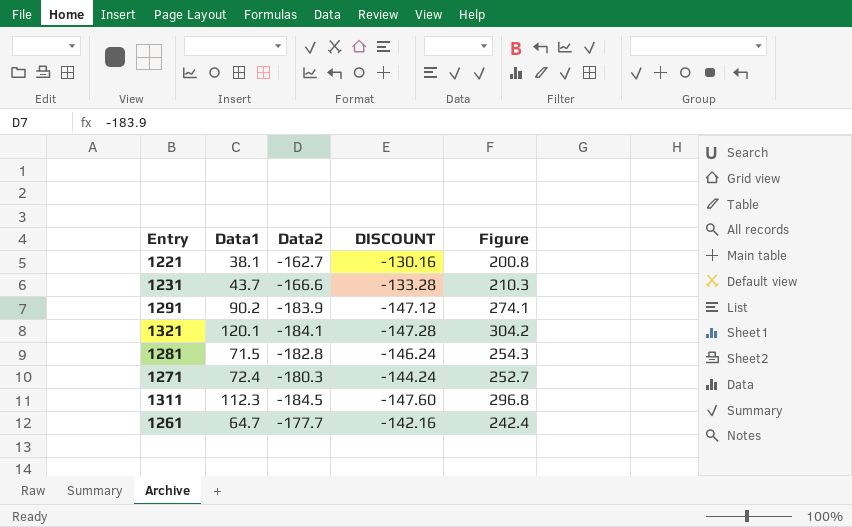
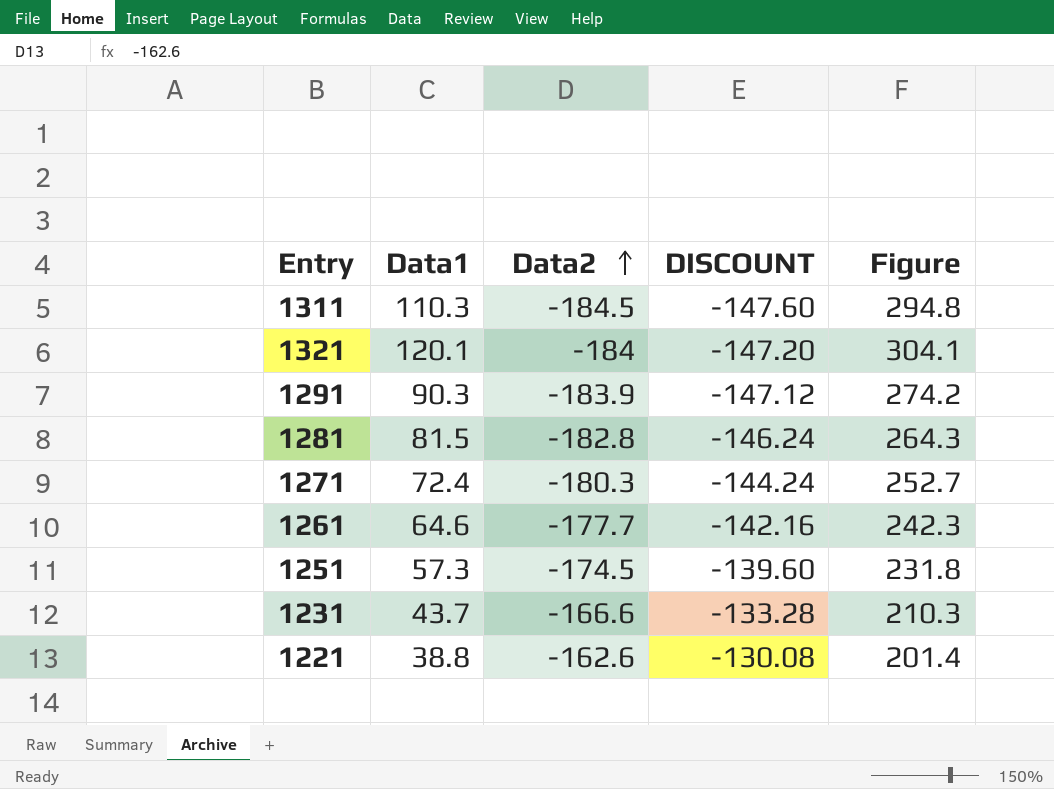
row order: none -> Data2 ascending
1311 | Data1: 112.3 -> 110.3
1311 | Figure: 296.8 -> 294.8
1321 | Data2: -184.1 -> -184
1321 | DISCOUNT: -147.28 -> -147.20
1321 | Figure: 304.2 -> 304.1
1291 | Data1: 90.2 -> 90.3
1291 | Figure: 274.1 -> 274.2
1281 | Data1: 71.5 -> 81.5
1281 | Figure: 254.3 -> 264.3
1261 | Data1: 64.7 -> 64.6
1261 | Figure: 242.4 -> 242.3
row 1251: none -> 57.3 | -174.5 | -139.60 | 231.8
1221 | Data1: 38.1 -> 38.8
1221 | Data2: -162.7 -> -162.6
1221 | DISCOUNT: -130.16 -> -130.08
1221 | Figure: 200.8 -> 201.4

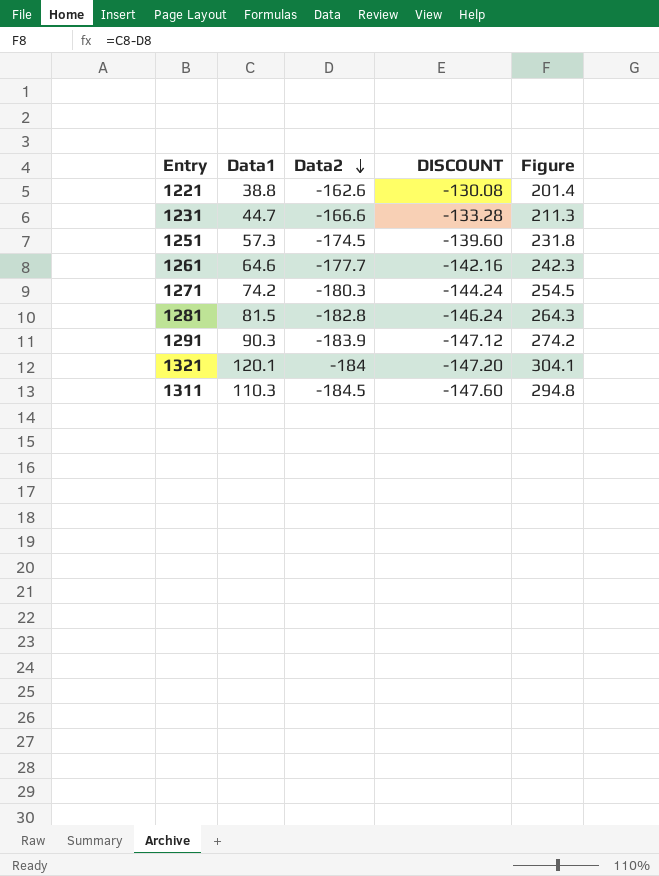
row order: Data2 ascending -> Data2 descending
1231 | Data1: 43.7 -> 44.7
1231 | Figure: 210.3 -> 211.3
1271 | Data1: 72.4 -> 74.2
1271 | Figure: 252.7 -> 254.5

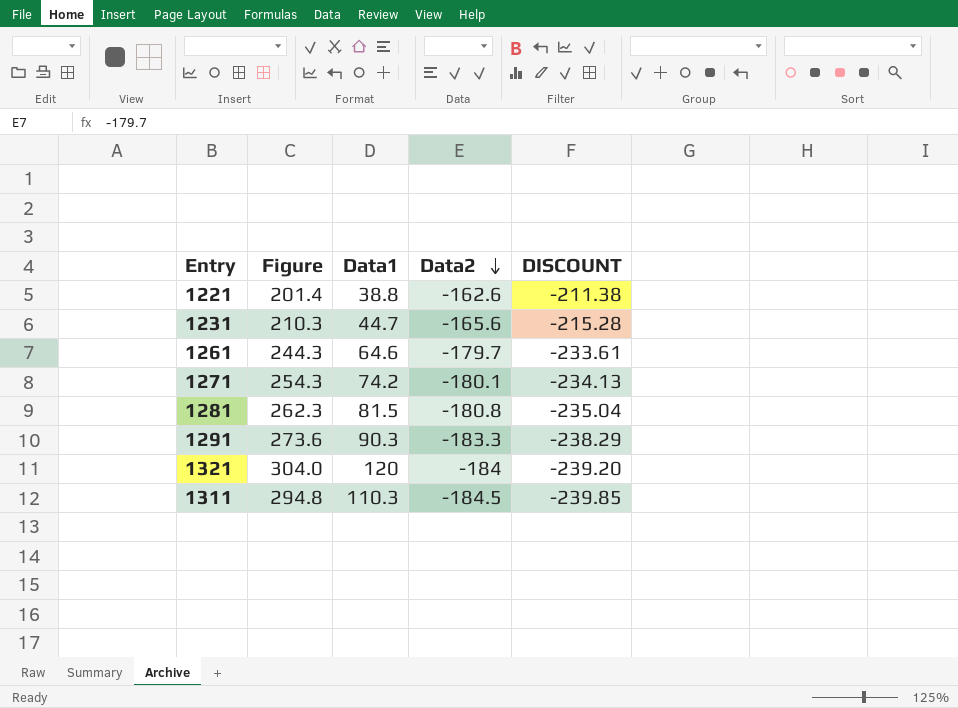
column Figure | position: 5 -> 2
column DISCOUNT | formula: [Data2] * 0.8 -> [Data2] * 1.3
row 1251: 57.3 | -174.5 | -139.60 | 231.8 -> none
1231 | Figure: 211.3 -> 210.3
1231 | Data2: -166.6 -> -165.6
1261 | Figure: 242.3 -> 244.3
1261 | Data2: -177.7 -> -179.7
1271 | Figure: 254.5 -> 254.3
1271 | Data2: -180.3 -> -180.1
1281 | Figure: 264.3 -> 262.3
1281 | Data2: -182.8 -> -180.8
1291 | Figure: 274.2 -> 273.6
1291 | Data2: -183.9 -> -183.3
1321 | Figure: 304.1 -> 304.0
1321 | Data1: 120.1 -> 120

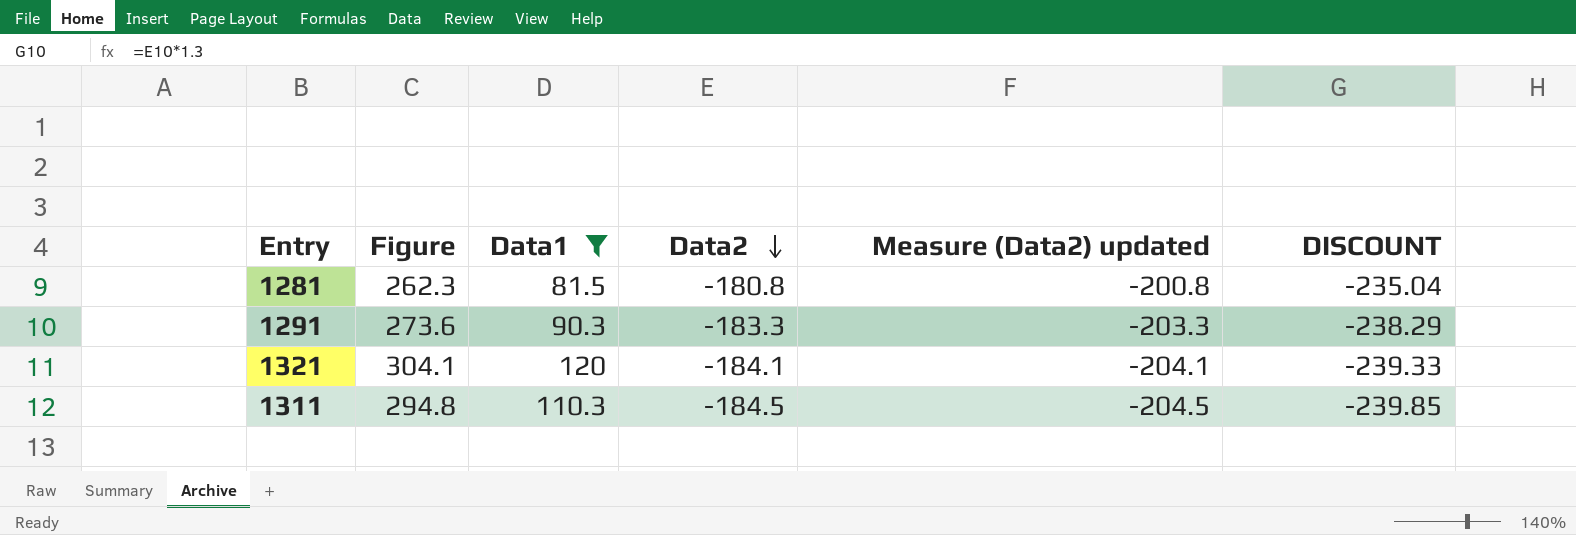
filter: none -> Data1 >= 81.5
column Measure (Data2) updated | formula: none -> [Data2] - 20
1321 | Figure: 304.0 -> 304.1
1321 | Data2: -184 -> -184.1
1321 | DISCOUNT: -239.20 -> -239.33

